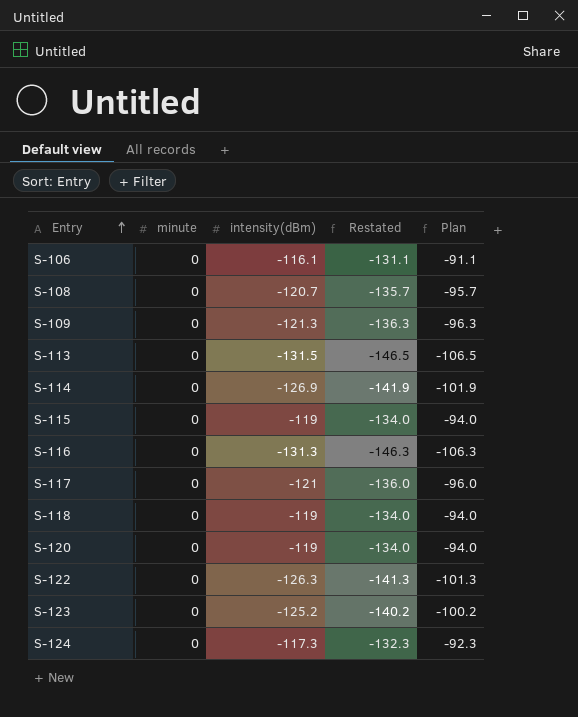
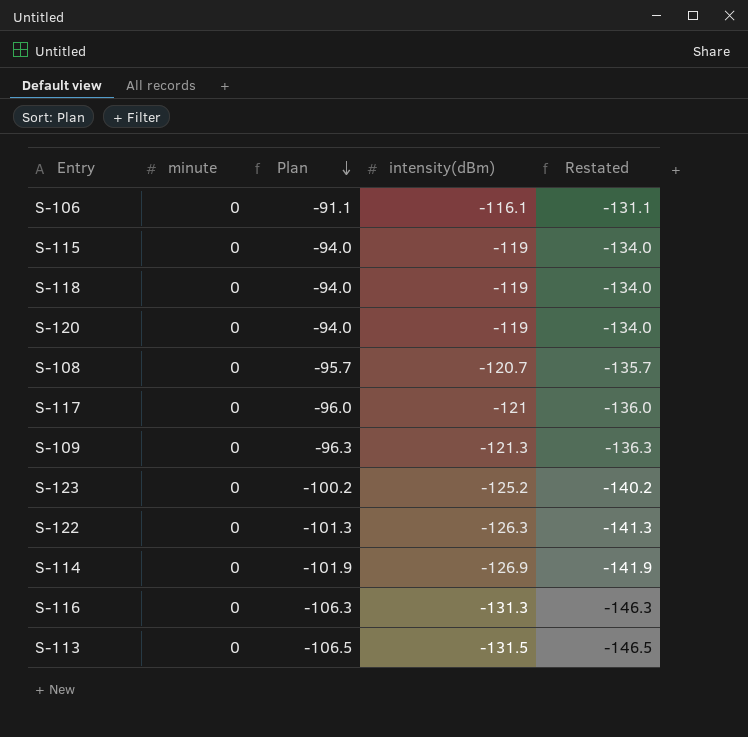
row order: Entry ascending -> Plan descending
column Plan | position: 5 -> 3
row S-124: 0 | -117.3 | -132.3 | -92.3 -> none

